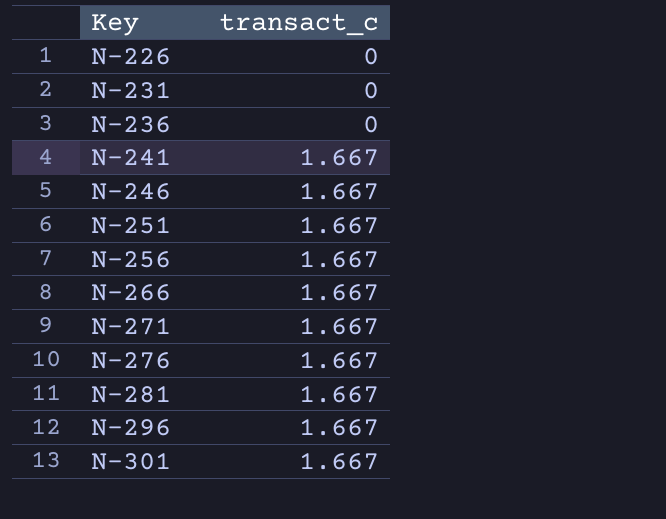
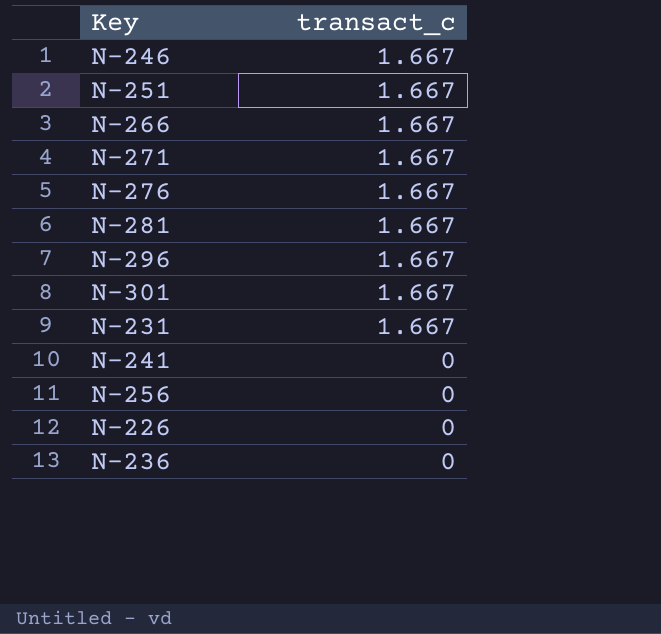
row order: Key ascending -> transact_c descending
N-231 | transact_c: 0 -> 1.667
N-241 | transact_c: 1.667 -> 0
N-256 | transact_c: 1.667 -> 0

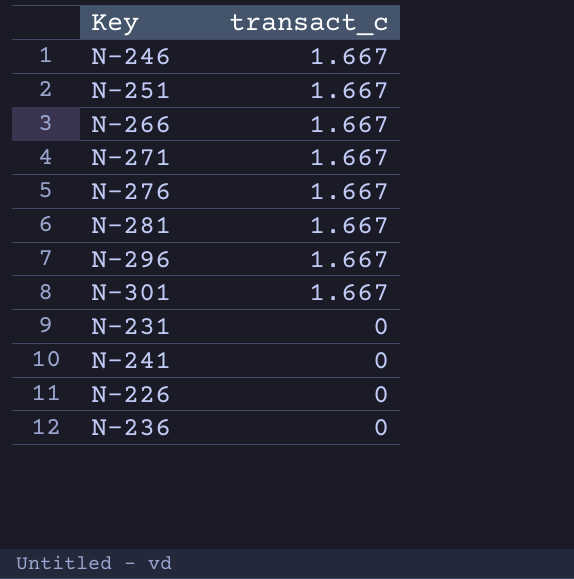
row N-256: 0 -> none
N-231 | transact_c: 1.667 -> 0

